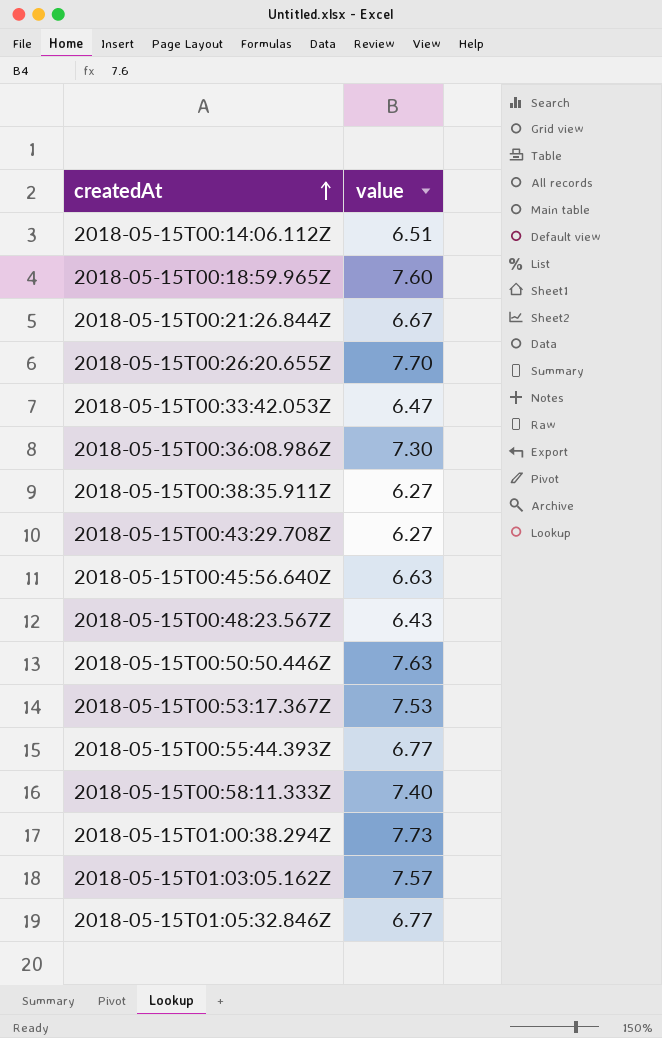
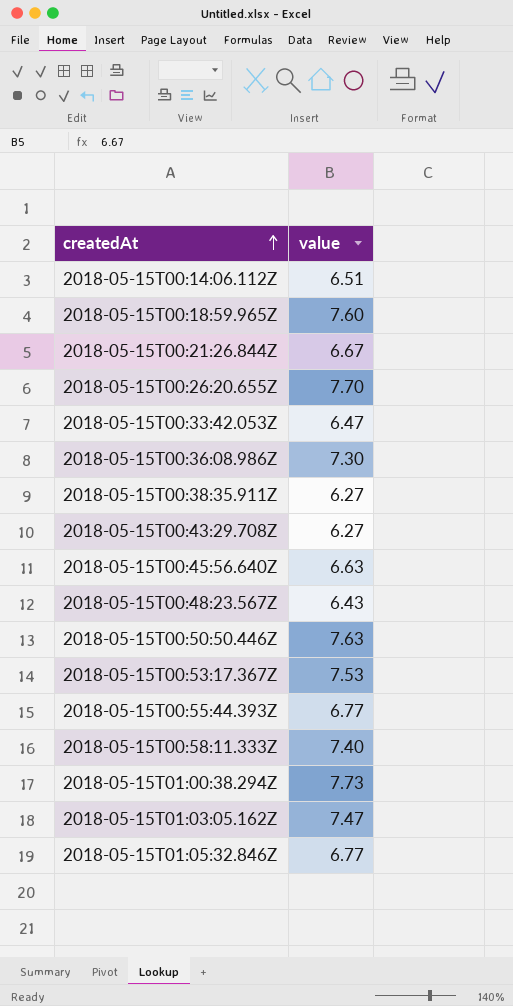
2018-05-15T01:03:05.162Z | value: 7.57 -> 7.47

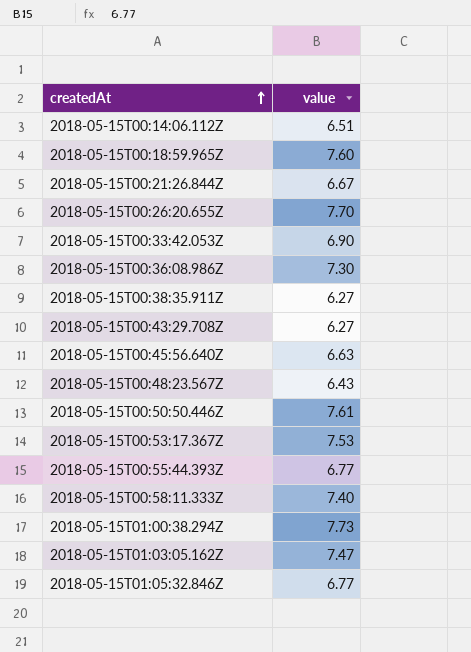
2018-05-15T00:33:42.053Z | value: 6.47 -> 6.90
2018-05-15T00:50:50.446Z | value: 7.63 -> 7.61

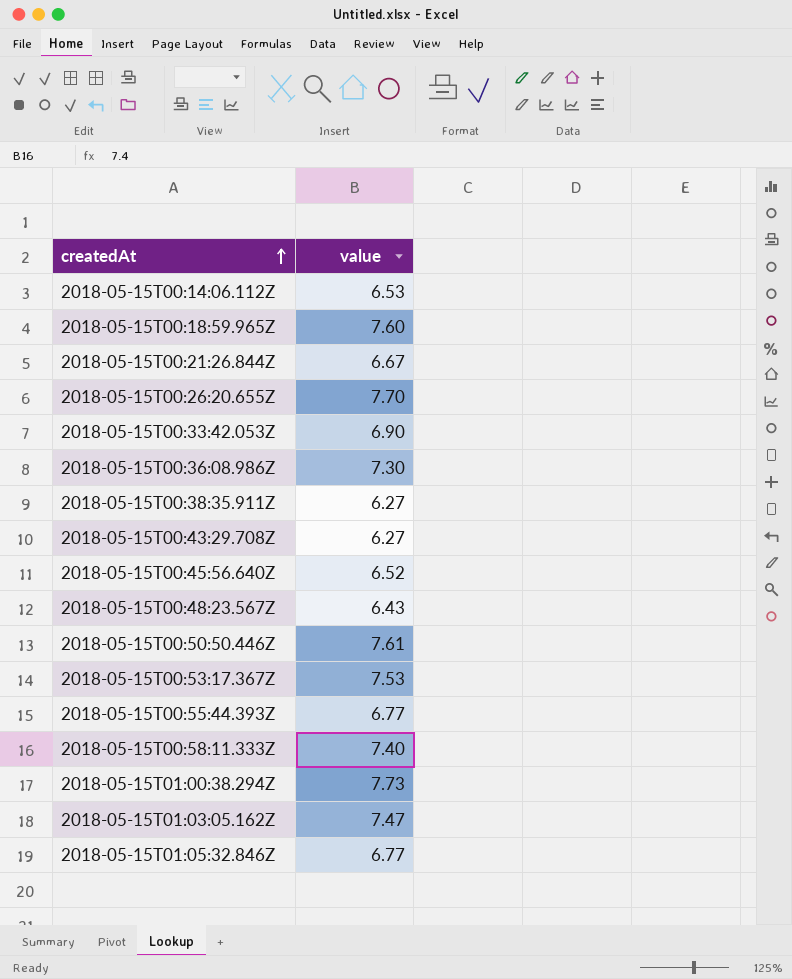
2018-05-15T00:14:06.112Z | value: 6.51 -> 6.53
2018-05-15T00:45:56.640Z | value: 6.63 -> 6.52

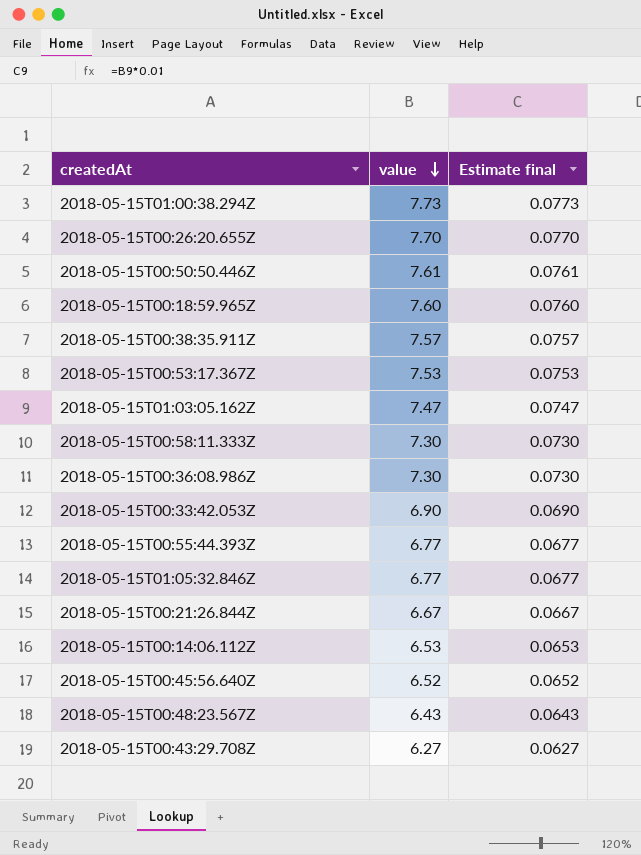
row order: createdAt ascending -> value descending
column Estimate final | formula: none -> [value] * 0.01
2018-05-15T00:38:35.911Z | value: 6.27 -> 7.57
2018-05-15T00:58:11.333Z | value: 7.40 -> 7.30

